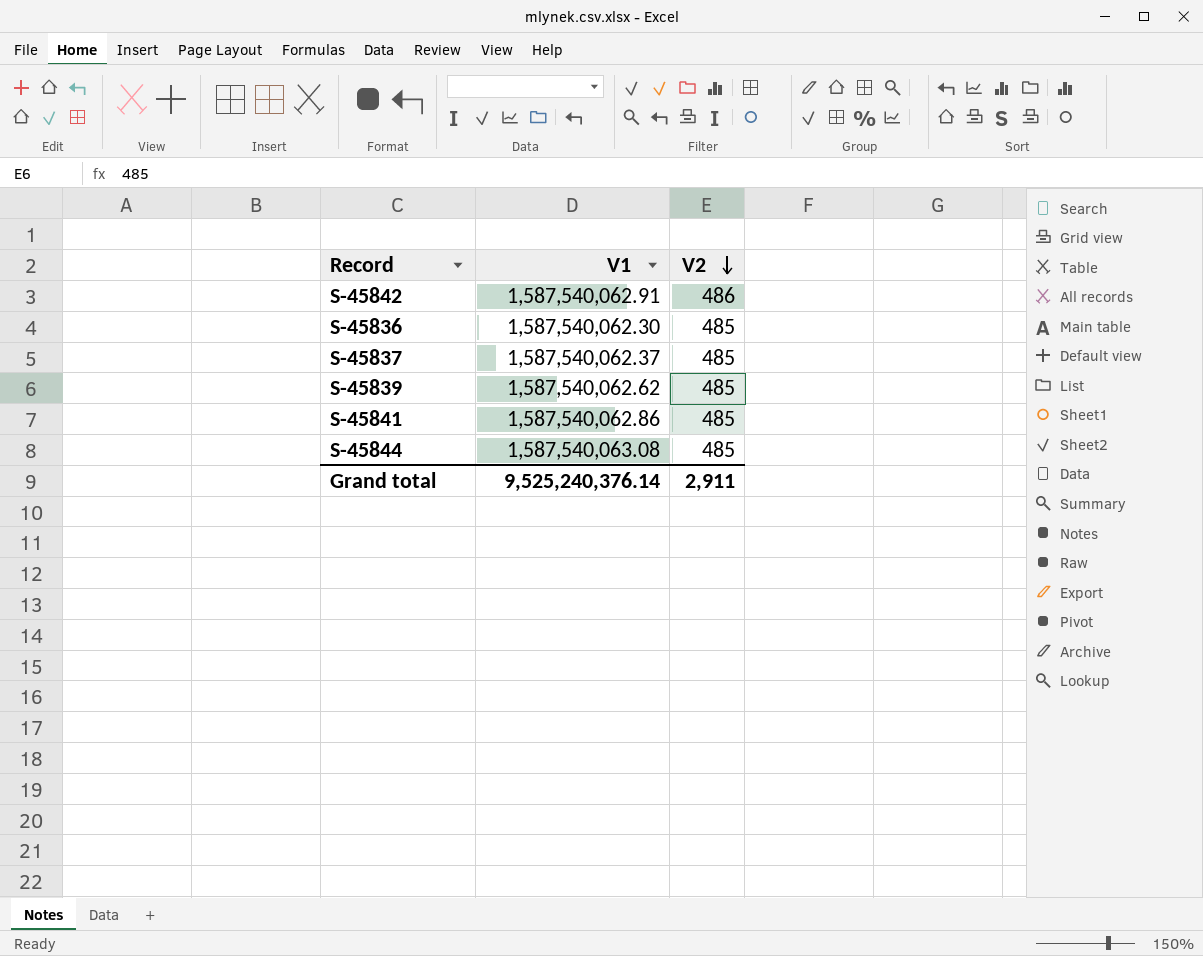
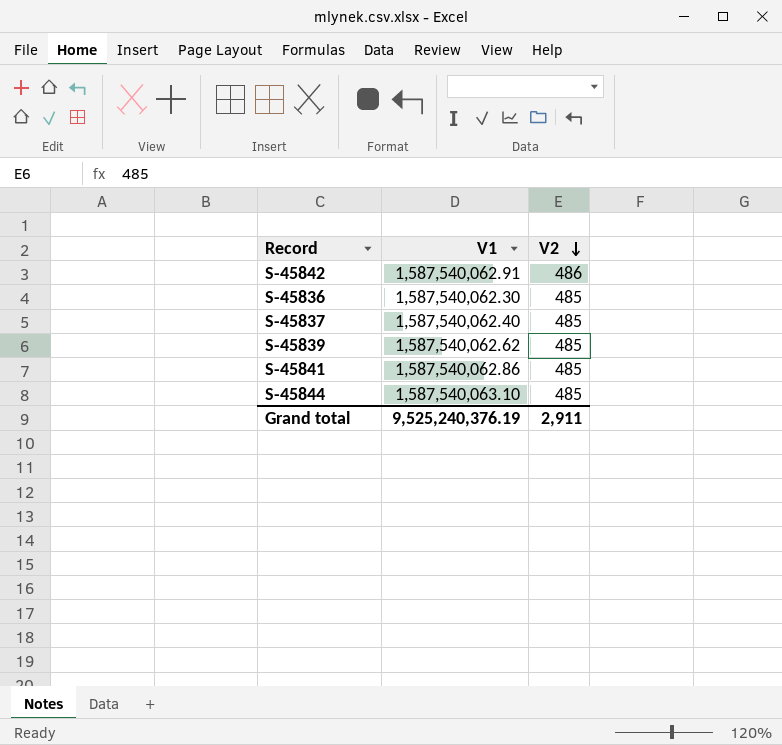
S-45837 | V1: 1,587,540,062.37 -> 1,587,540,062.40
S-45844 | V1: 1,587,540,063.08 -> 1,587,540,063.10
Grand total | V1: 9,525,240,376.14 -> 9,525,240,376.19

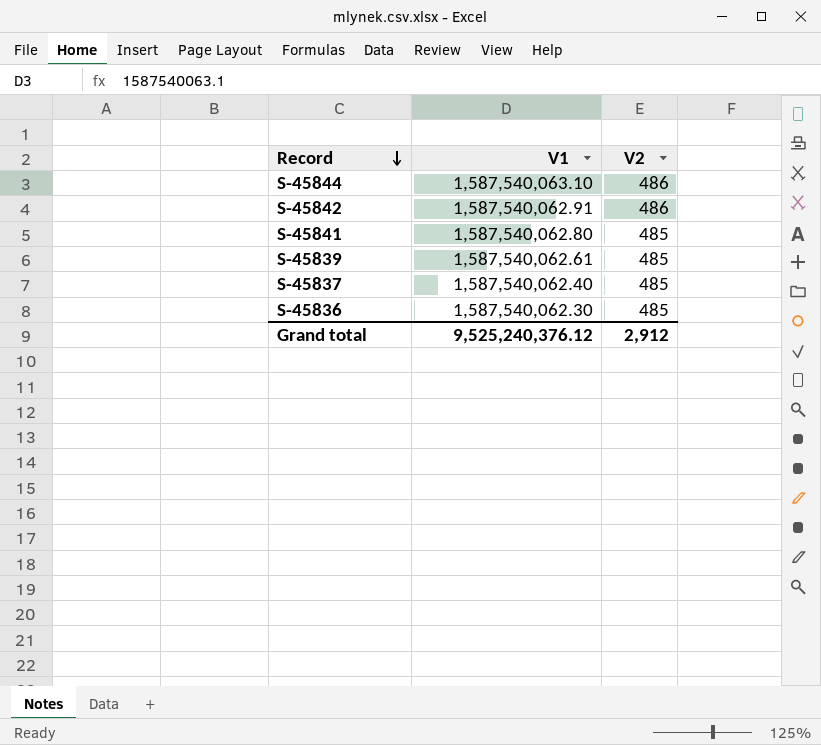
row order: V2 descending -> Record descending
S-45844 | V2: 485 -> 486
S-45841 | V1: 1,587,540,062.86 -> 1,587,540,062.80
S-45839 | V1: 1,587,540,062.62 -> 1,587,540,062.61
Grand total | V1: 9,525,240,376.19 -> 9,525,240,376.12
Grand total | V2: 2,911 -> 2,912

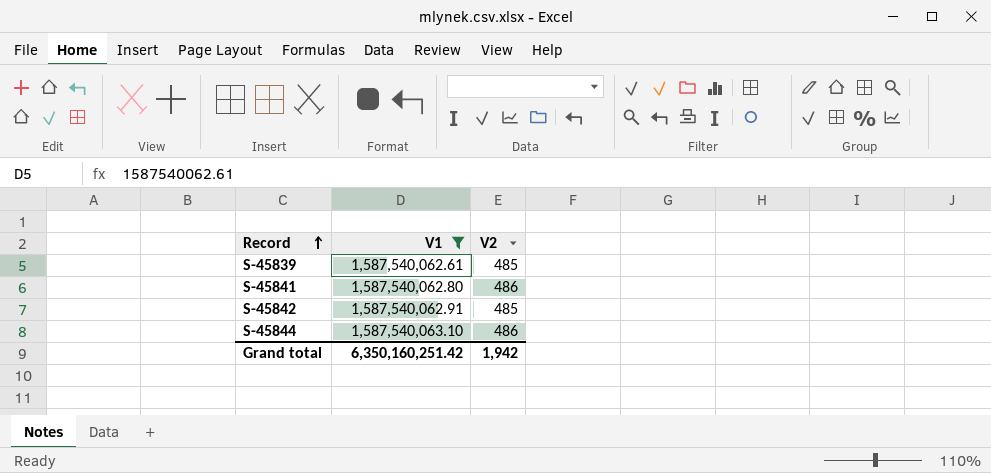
filter: none -> V1 >= 1,587,540,062.61
row order: Record descending -> Record ascending
S-45841 | V2: 485 -> 486
S-45842 | V2: 486 -> 485
Grand total | V1: 9,525,240,376.12 -> 6,350,160,251.42
Grand total | V2: 2,912 -> 1,942

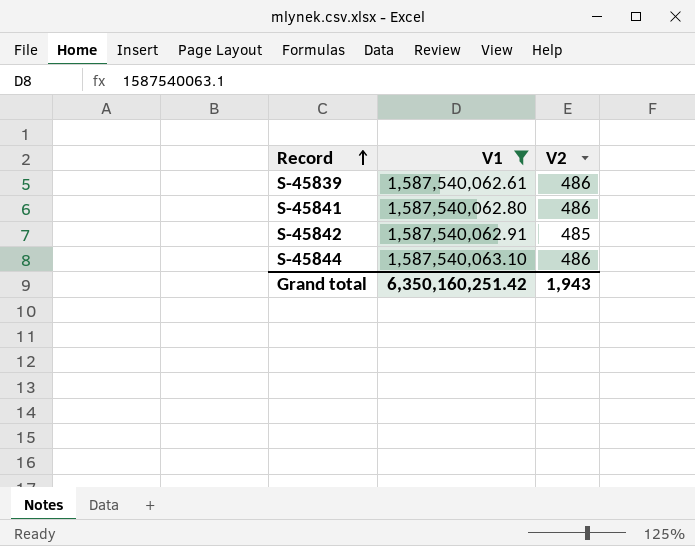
S-45839 | V2: 485 -> 486
Grand total | V2: 1,942 -> 1,943

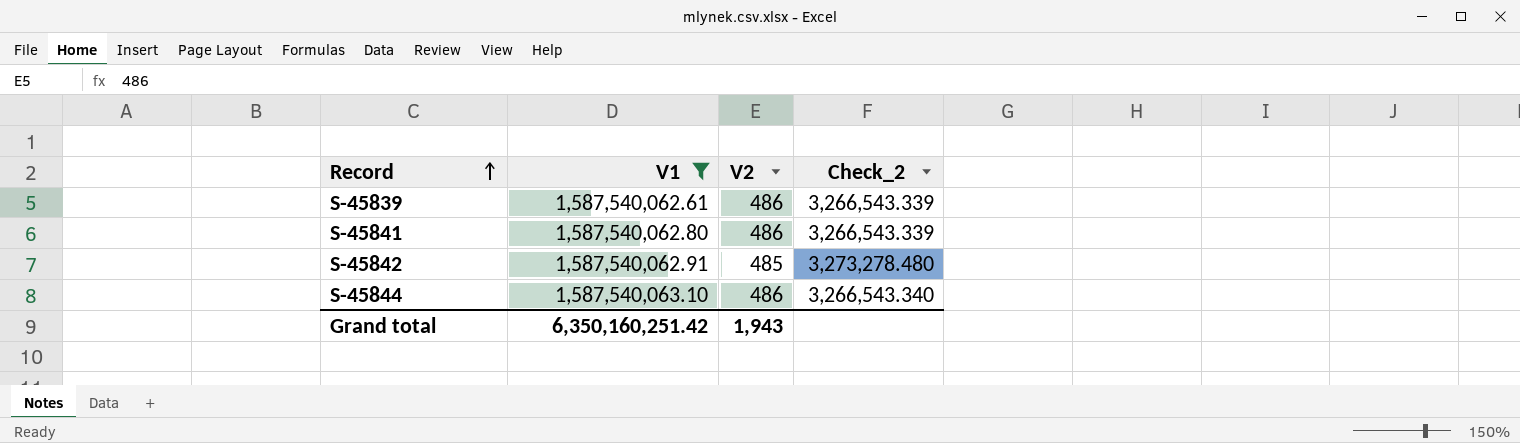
column Check_2 | formula: none -> [V1] / [V2]

